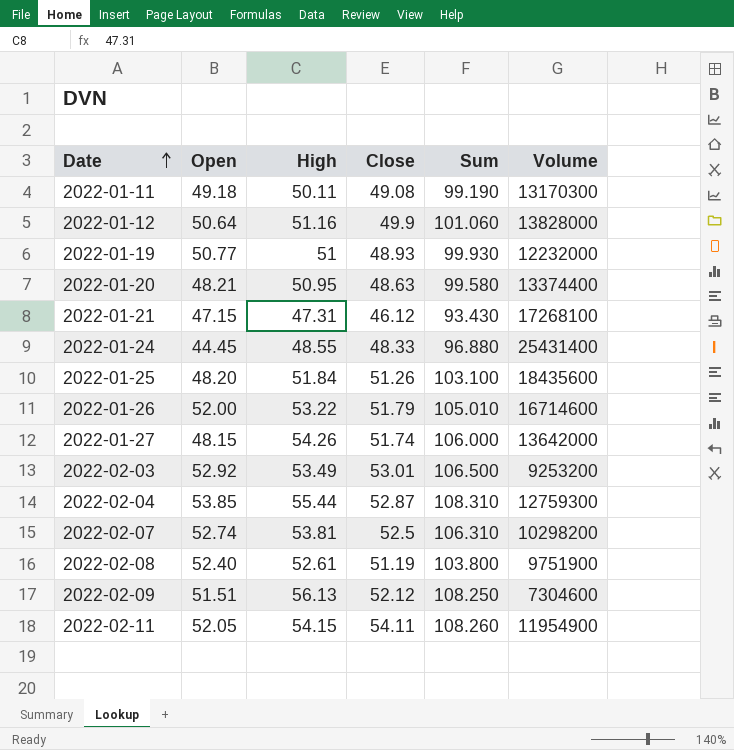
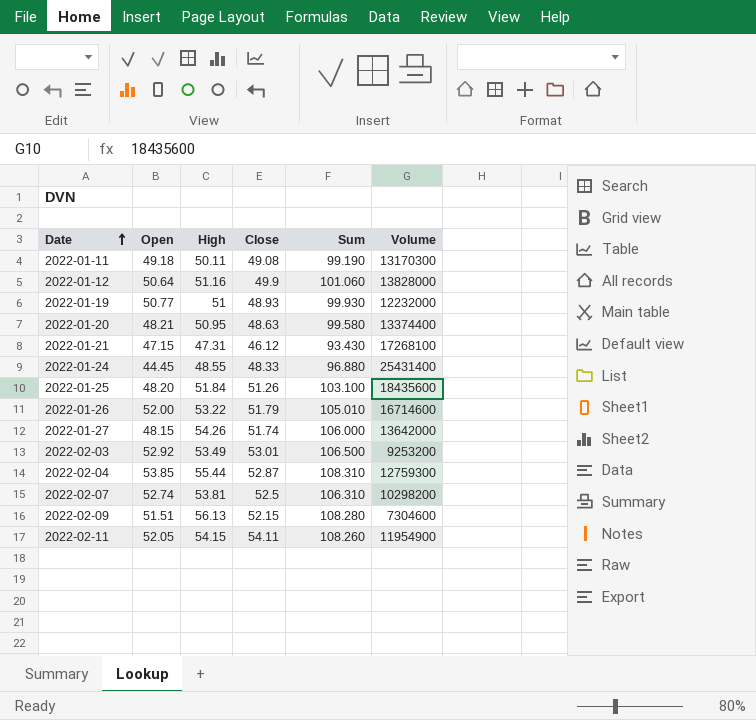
row 2022-02-08: 52.40 | 52.61 | 51.19 | 103.800 | 9751900 -> none
2022-02-09 | Close: 52.12 -> 52.15
2022-02-09 | Sum: 108.250 -> 108.280

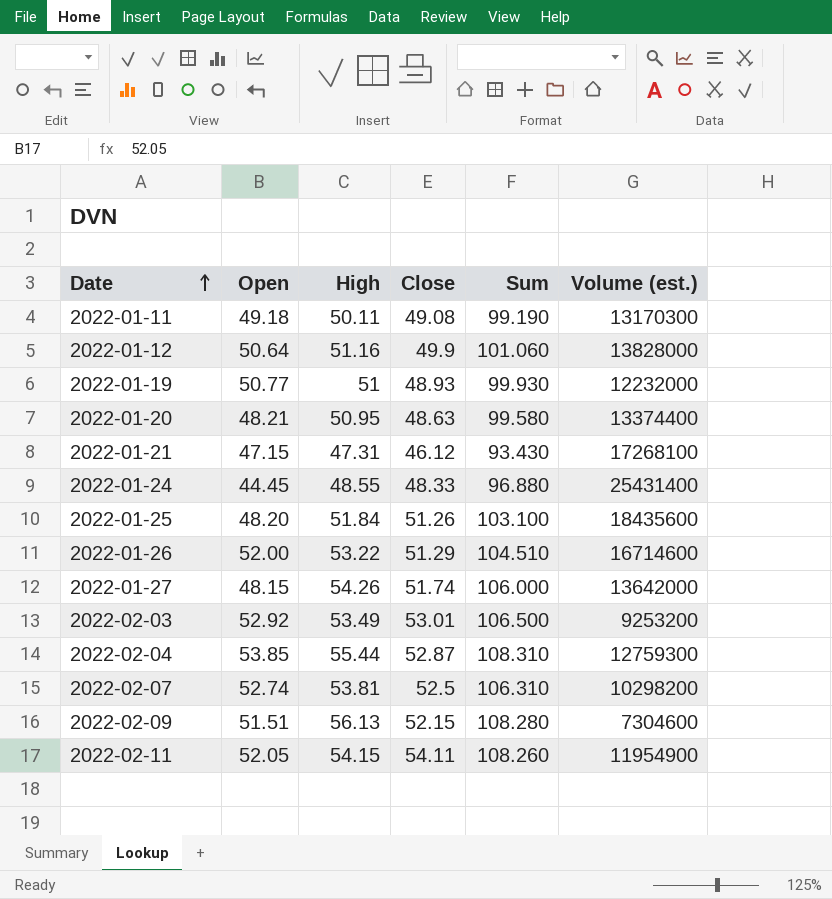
column name: Volume -> Volume (est.)
2022-01-26 | Close: 51.79 -> 51.29
2022-01-26 | Sum: 105.010 -> 104.510

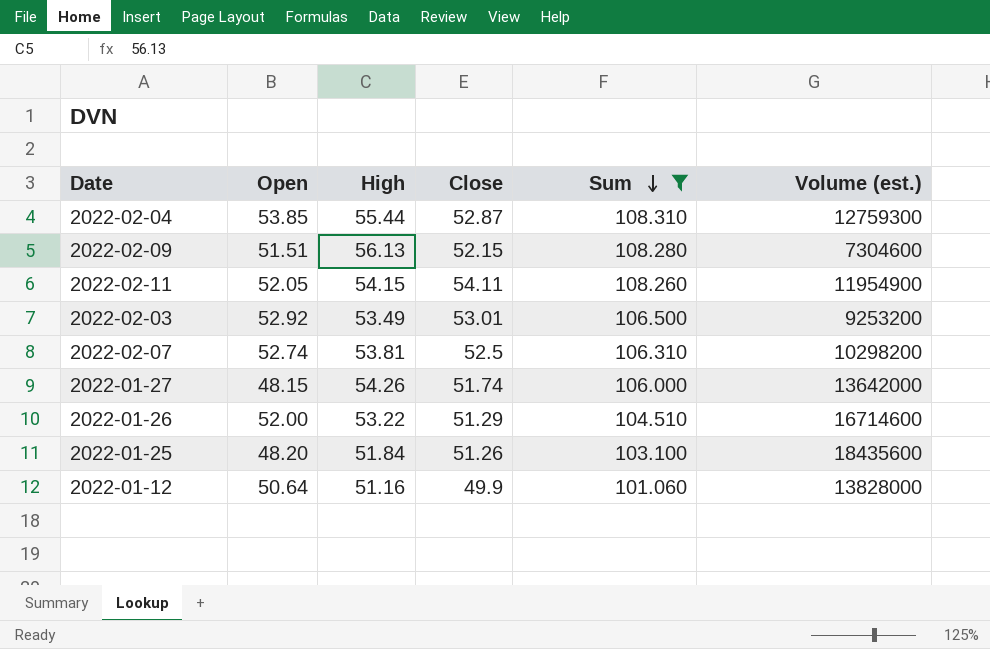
filter: none -> Sum >= 101.060
row order: Date ascending -> Sum descending

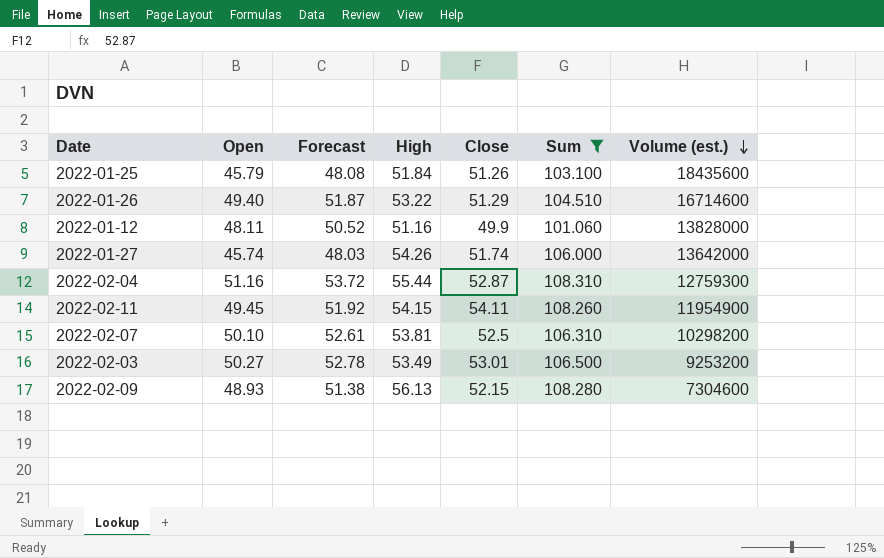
row order: Sum descending -> Volume (est.) descending
column Forecast | formula: none -> [Open] * 1.05
2022-01-25 | Open: 48.20 -> 45.79
2022-01-26 | Open: 52.00 -> 49.40
2022-01-12 | Open: 50.64 -> 48.11
2022-01-27 | Open: 48.15 -> 45.74
2022-02-04 | Open: 53.85 -> 51.16
2022-02-11 | Open: 52.05 -> 49.45
2022-02-07 | Open: 52.74 -> 50.10
2022-02-03 | Open: 52.92 -> 50.27
2022-02-09 | Open: 51.51 -> 48.93

